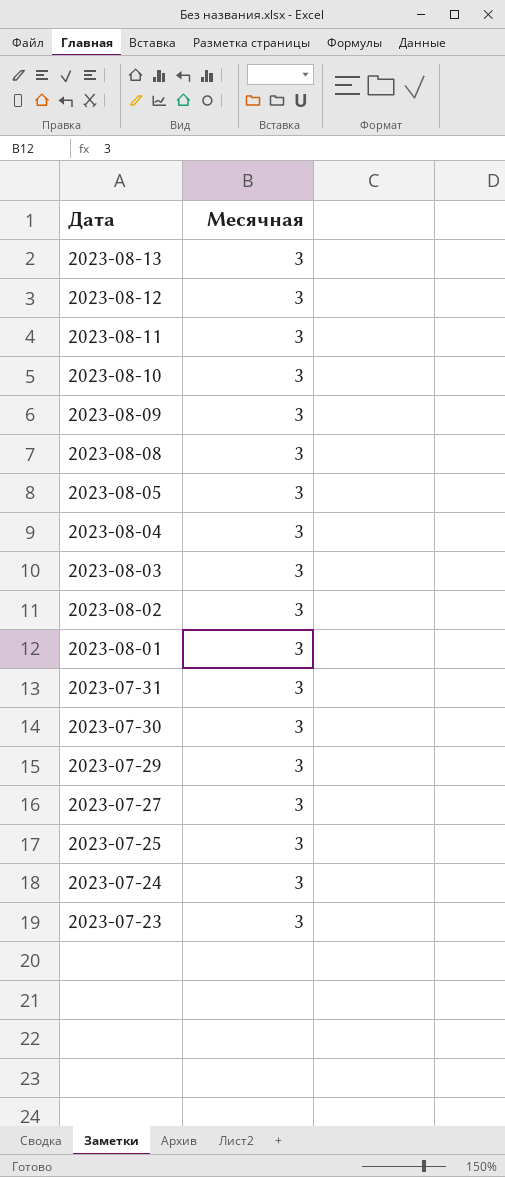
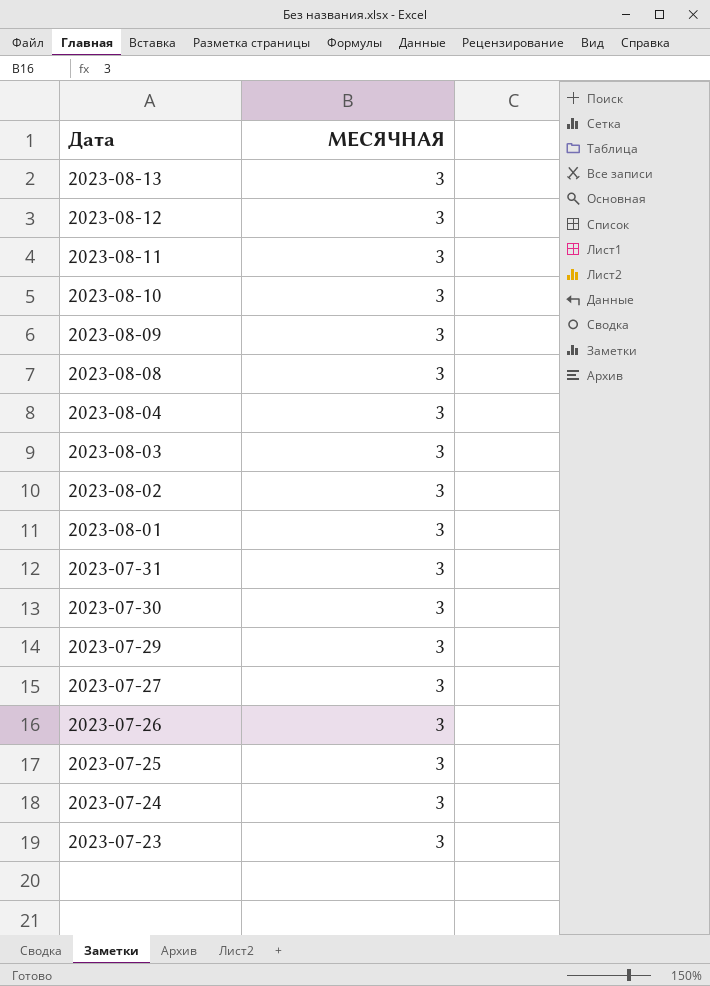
column name: Месячная -> МЕСЯЧНАЯ
row 2023-08-05: 3 -> none
row 2023-07-26: none -> 3

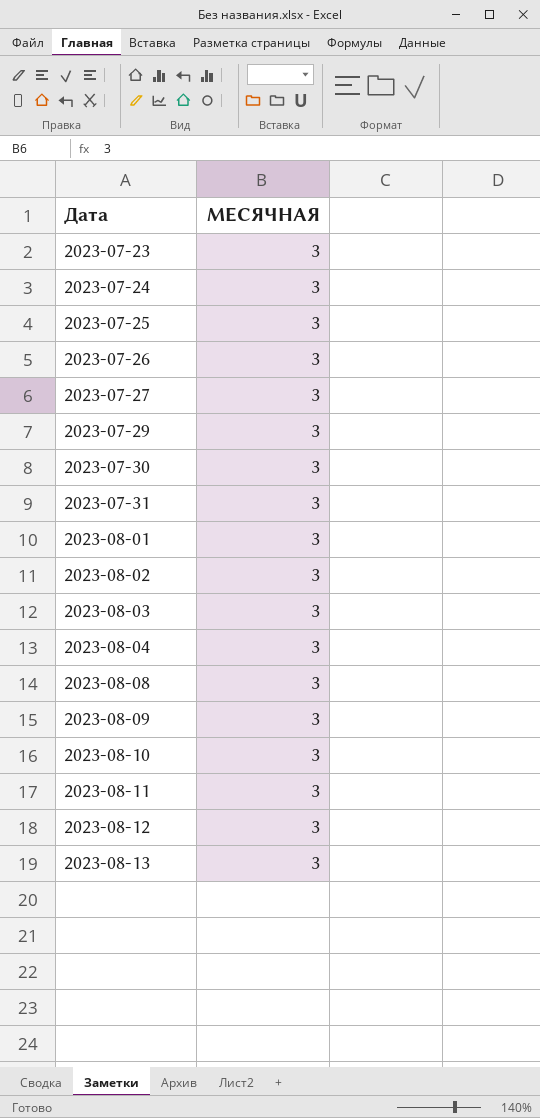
row order: Дата descending -> Дата ascending

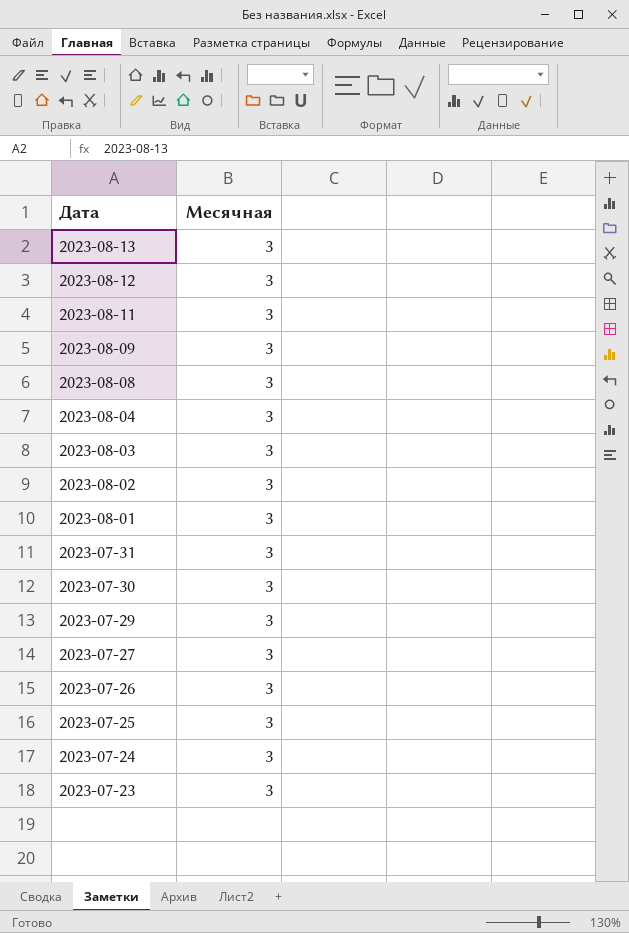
row order: Дата ascending -> Дата descending
column name: МЕСЯЧНАЯ -> Месячная
row 2023-08-10: 3 -> none

